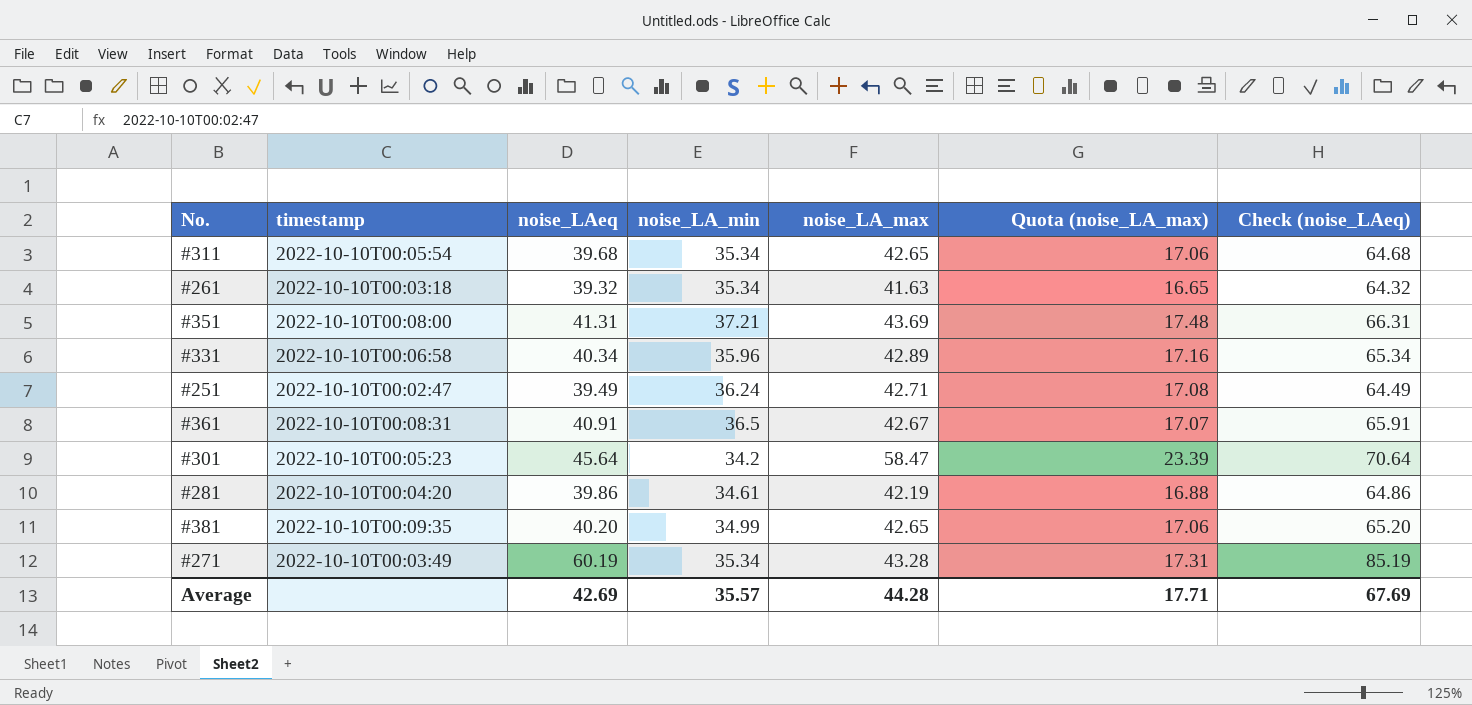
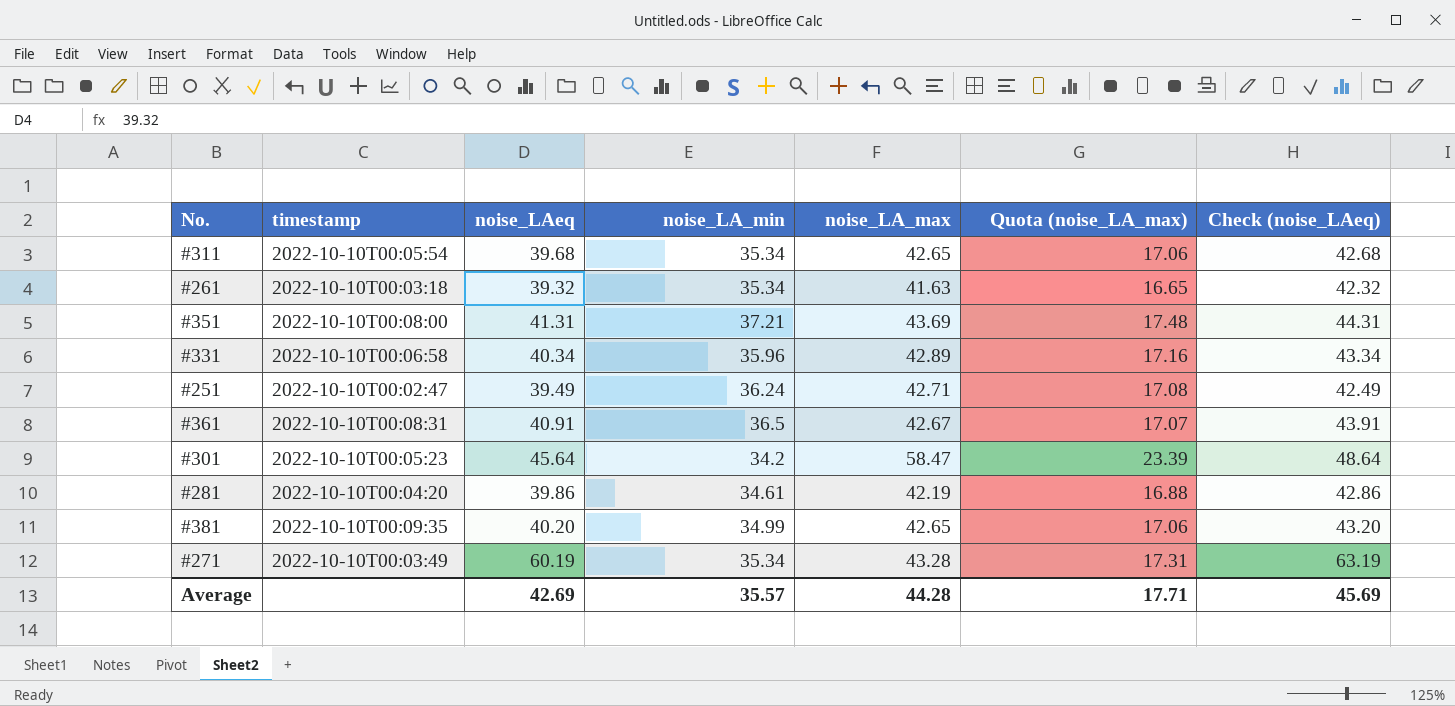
column Check (noise_LAeq) | formula: [noise_LAeq] + 25 -> [noise_LAeq] + 3
Average | Check (noise_LAeq): 67.69 -> 45.69

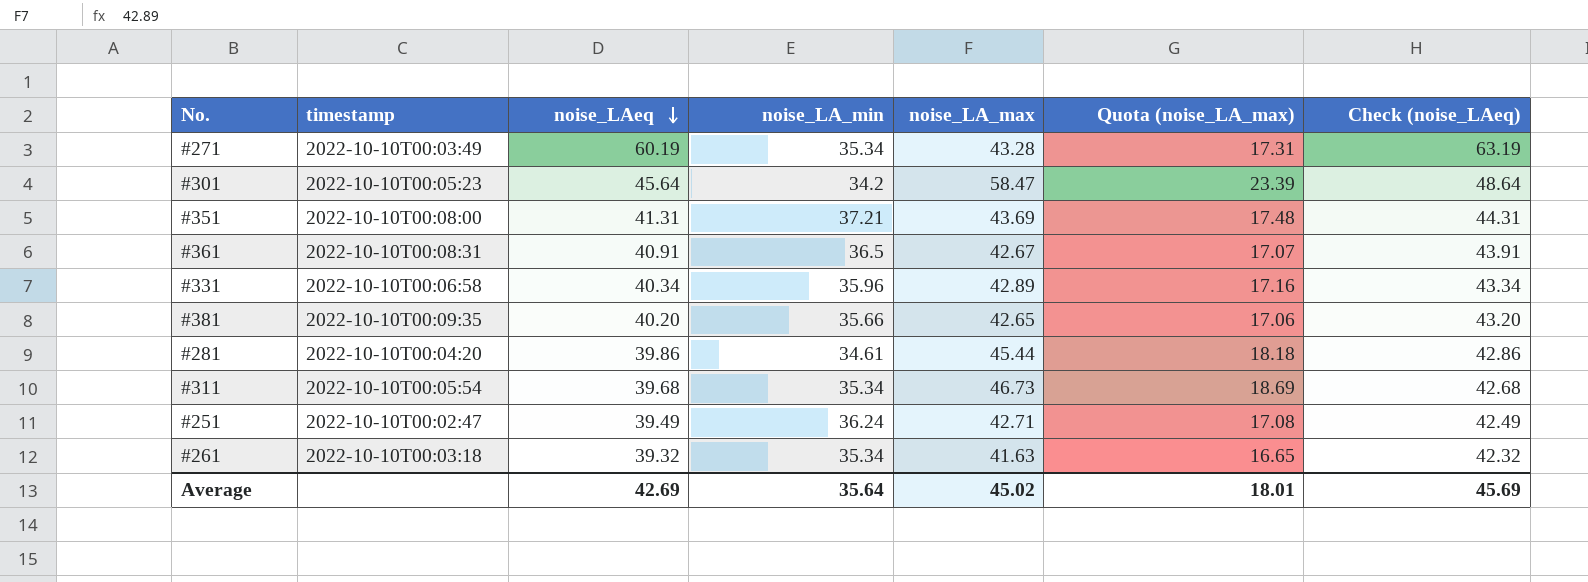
row order: none -> noise_LAeq descending
#381 | noise_LA_min: 34.99 -> 35.66
#281 | noise_LA_max: 42.19 -> 45.44
#281 | Quota (noise_LA_max): 16.88 -> 18.18
#311 | noise_LA_max: 42.65 -> 46.73
#311 | Quota (noise_LA_max): 17.06 -> 18.69
Average | noise_LA_min: 35.57 -> 35.64
Average | noise_LA_max: 44.28 -> 45.02
Average | Quota (noise_LA_max): 17.71 -> 18.01

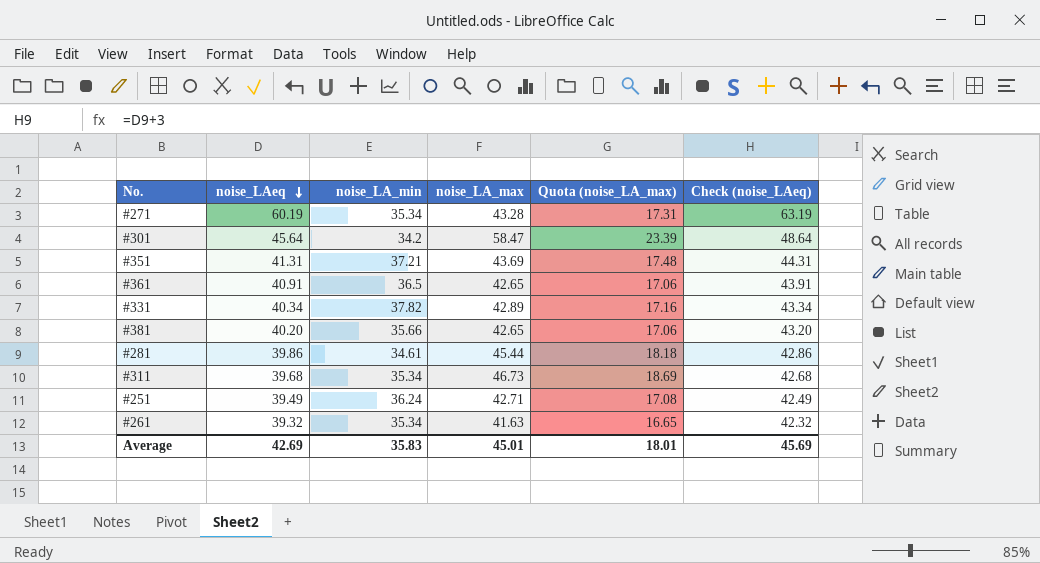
column timestamp | position: 2 -> none
#361 | noise_LA_max: 42.67 -> 42.65
#361 | Quota (noise_LA_max): 17.07 -> 17.06
#331 | noise_LA_min: 35.96 -> 37.82
Average | noise_LA_min: 35.64 -> 35.83
Average | noise_LA_max: 45.02 -> 45.01

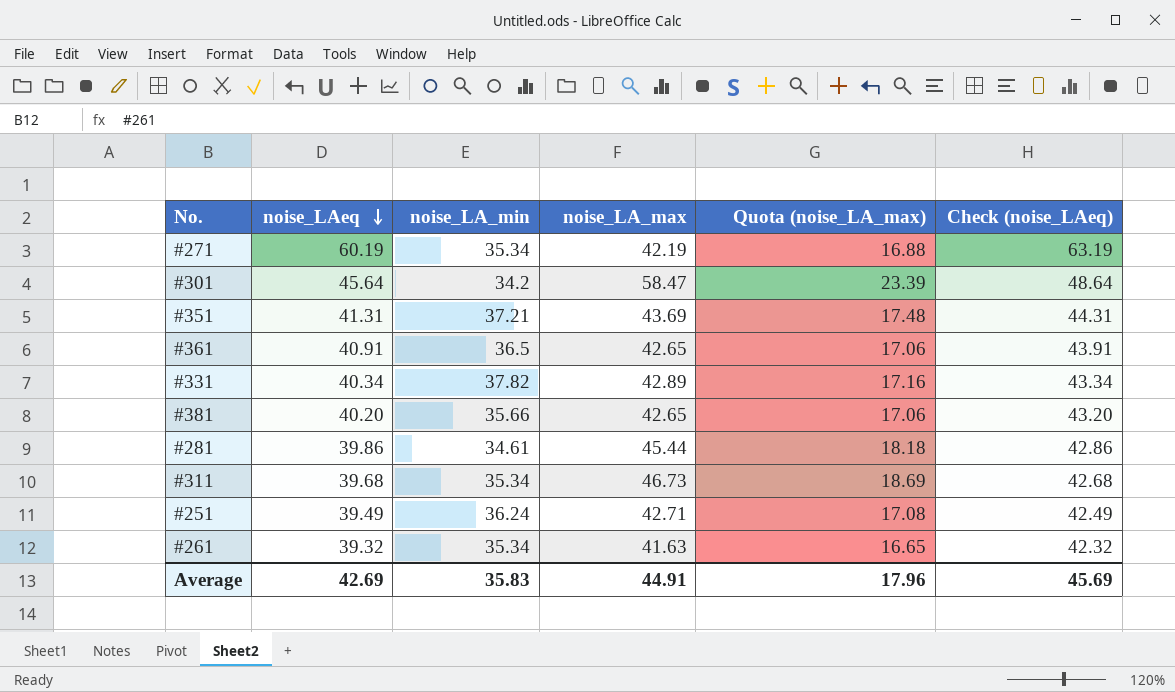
#271 | noise_LA_max: 43.28 -> 42.19
#271 | Quota (noise_LA_max): 17.31 -> 16.88
Average | noise_LA_max: 45.01 -> 44.91
Average | Quota (noise_LA_max): 18.01 -> 17.96

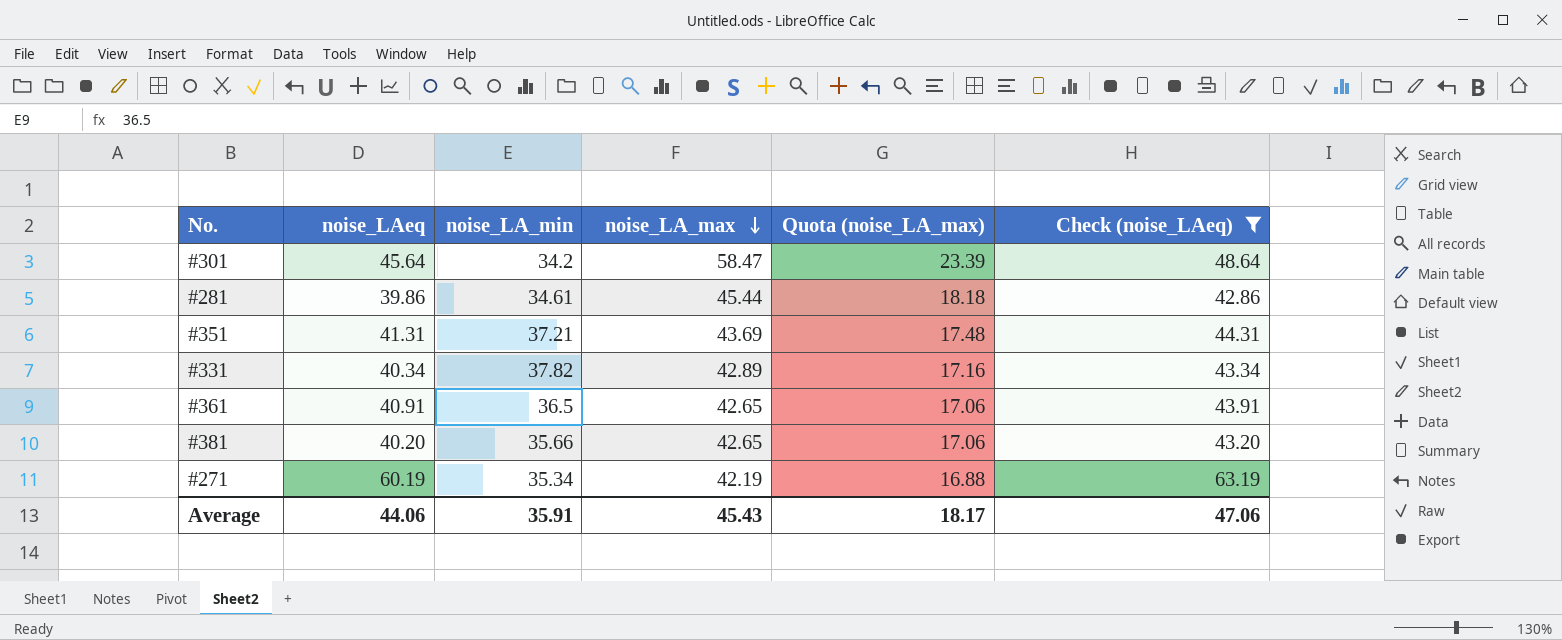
filter: none -> Check (noise_LAeq) >= 42.86
row order: noise_LAeq descending -> noise_LA_max descending
Average | noise_LAeq: 42.69 -> 44.06
Average | noise_LA_min: 35.83 -> 35.91
Average | noise_LA_max: 44.91 -> 45.43
Average | Quota (noise_LA_max): 17.96 -> 18.17
Average | Check (noise_LAeq): 45.69 -> 47.06

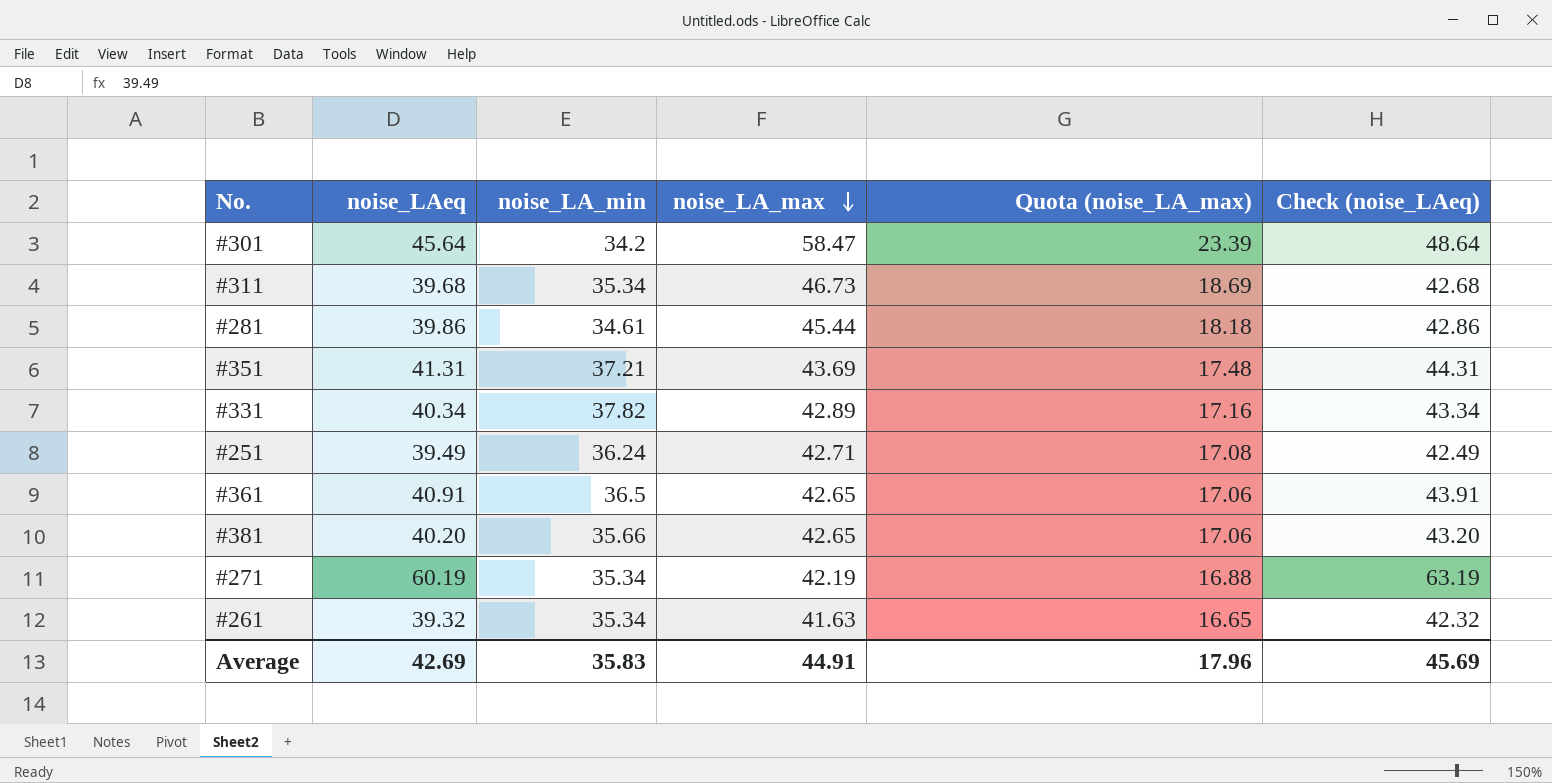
filter: Check (noise_LAeq) >= 42.86 -> none
Average | noise_LAeq: 44.06 -> 42.69
Average | noise_LA_min: 35.91 -> 35.83
Average | noise_LA_max: 45.43 -> 44.91
Average | Quota (noise_LA_max): 18.17 -> 17.96
Average | Check (noise_LAeq): 47.06 -> 45.69

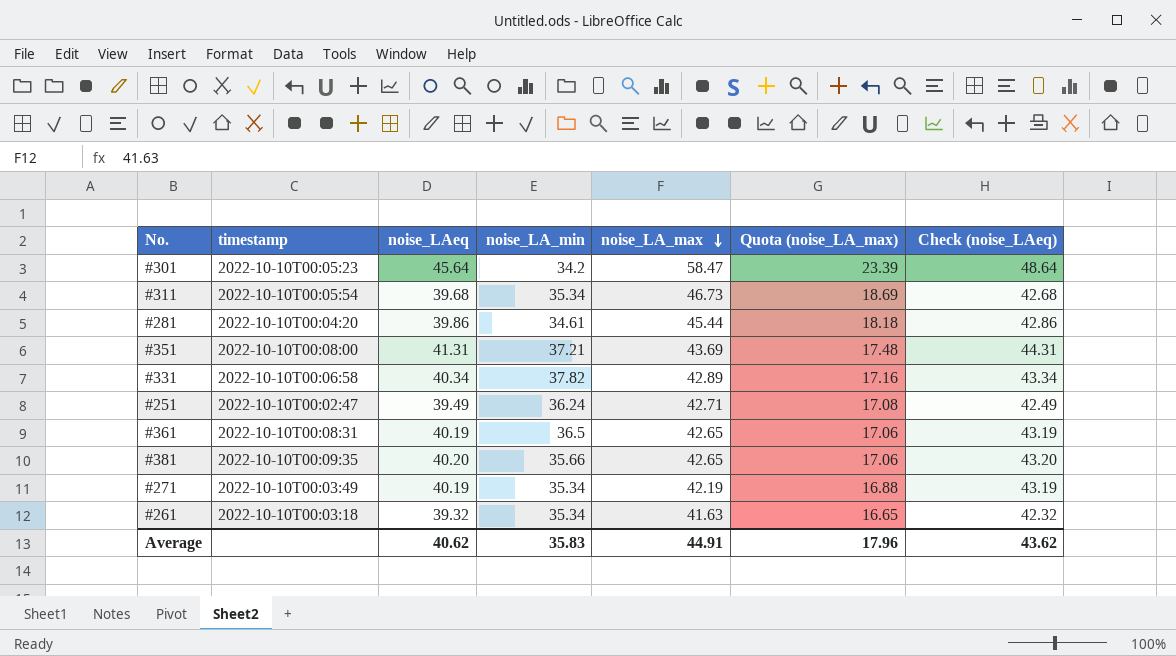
column timestamp | position: none -> 2
#361 | noise_LAeq: 40.91 -> 40.19
#361 | Check (noise_LAeq): 43.91 -> 43.19
#271 | noise_LAeq: 60.19 -> 40.19
#271 | Check (noise_LAeq): 63.19 -> 43.19
Average | noise_LAeq: 42.69 -> 40.62
Average | Check (noise_LAeq): 45.69 -> 43.62

